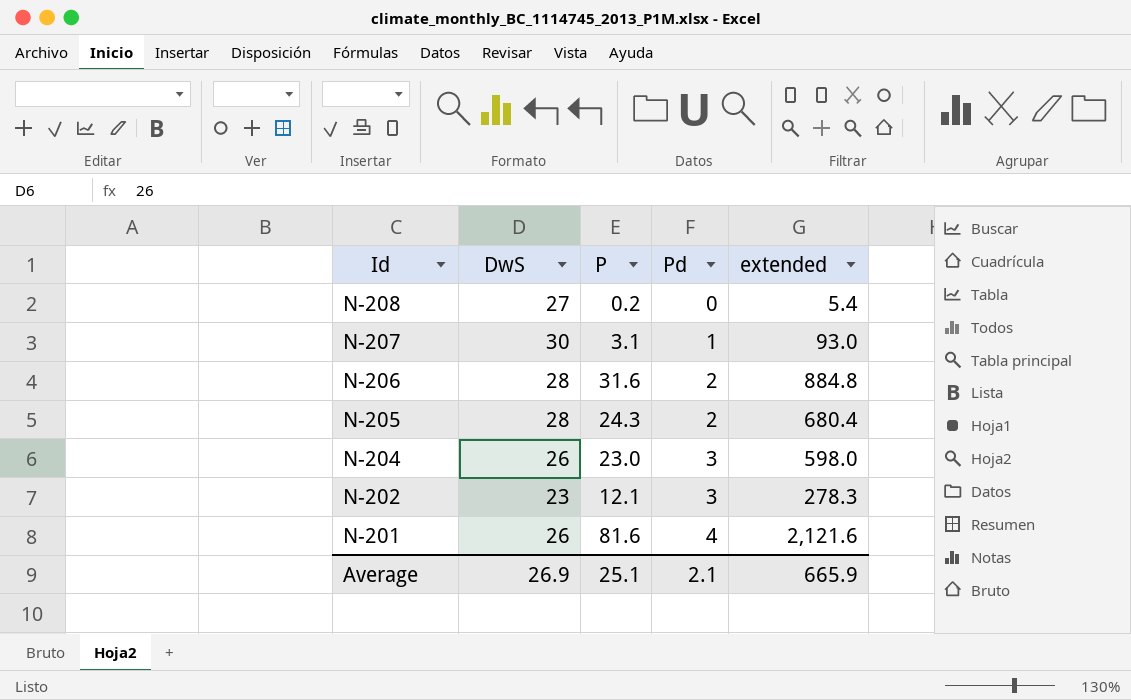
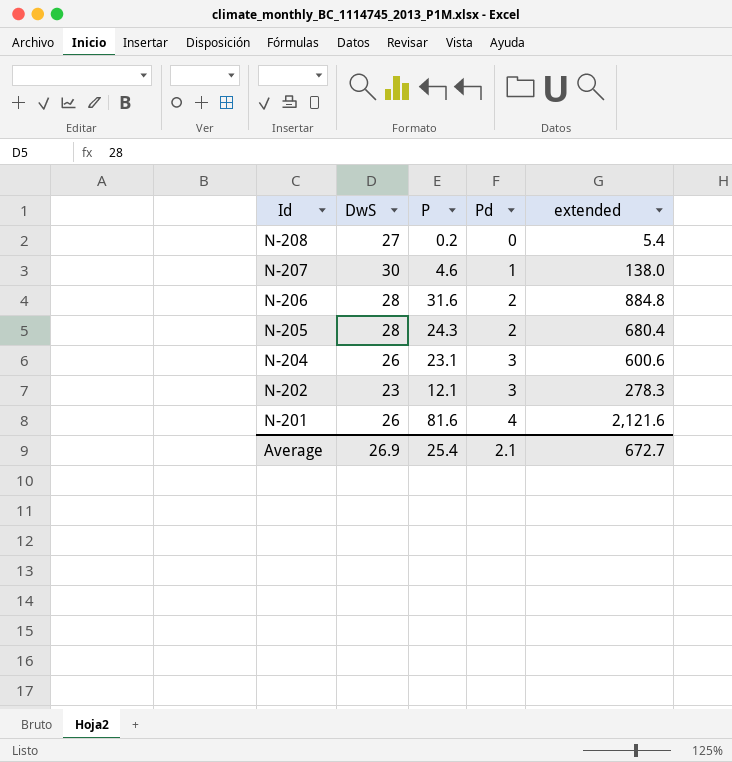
N-207 | P: 3.1 -> 4.6
N-207 | extended: 93.0 -> 138.0
N-204 | P: 23.0 -> 23.1
N-204 | extended: 598.0 -> 600.6
Average | P: 25.1 -> 25.4
Average | extended: 665.9 -> 672.7

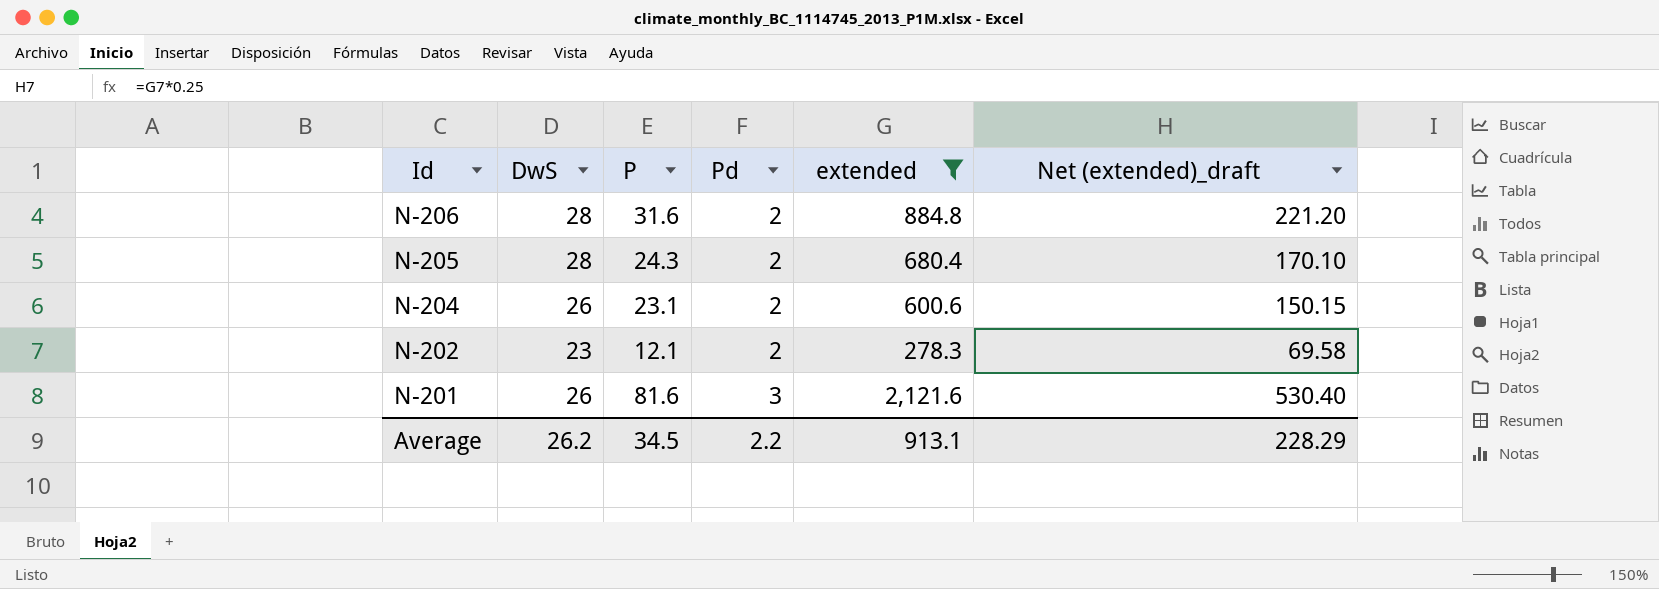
filter: none -> extended >= 278.3
column Net (extended)_draft | formula: none -> [extended] * 0.25
N-204 | Pd: 3 -> 2
N-202 | Pd: 3 -> 2
N-201 | Pd: 4 -> 3
Average | DwS: 26.9 -> 26.2
Average | P: 25.4 -> 34.5
Average | Pd: 2.1 -> 2.2
Average | extended: 672.7 -> 913.1

